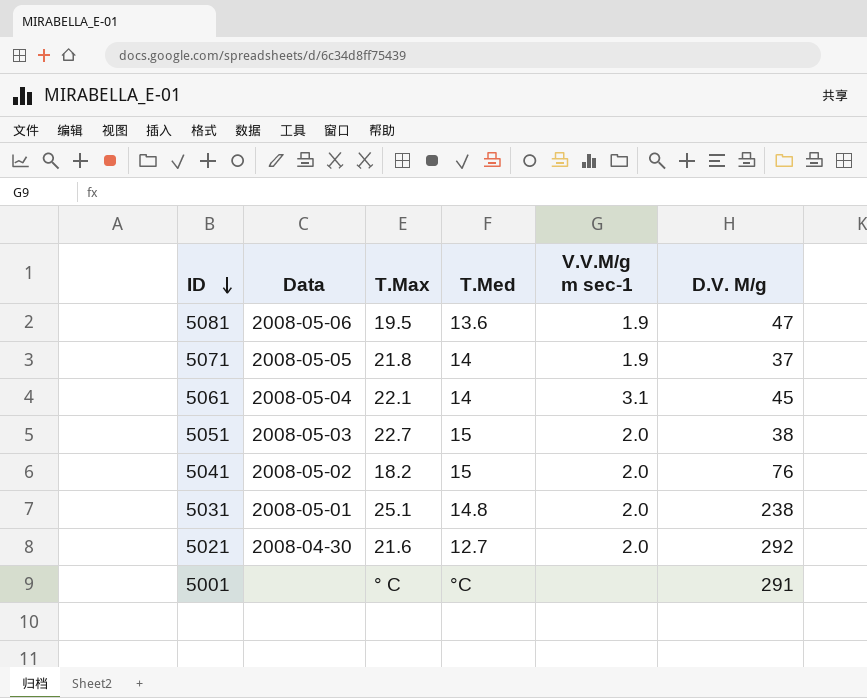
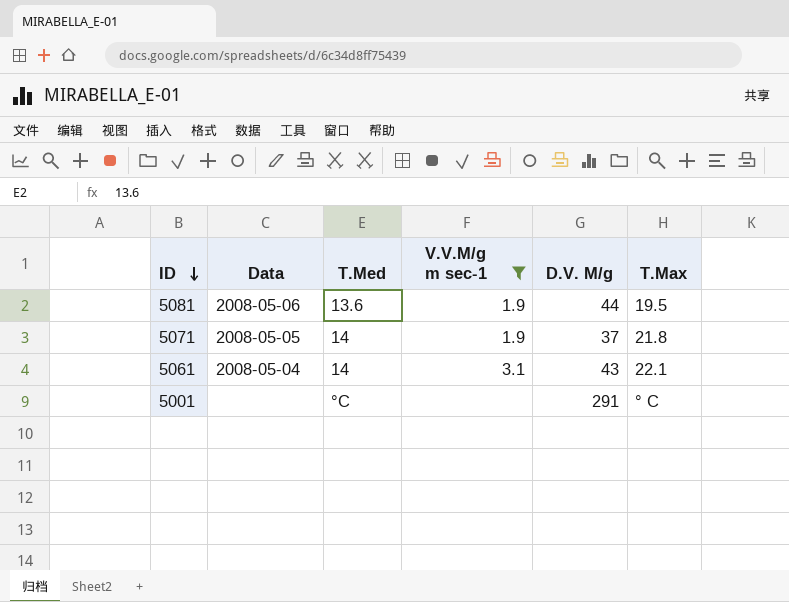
filter: none -> V.V.M/g m sec-1 != 2.0
column T.Max | position: 3 -> 6
5081 | D.V. M/g: 47 -> 44
5061 | D.V. M/g: 45 -> 43

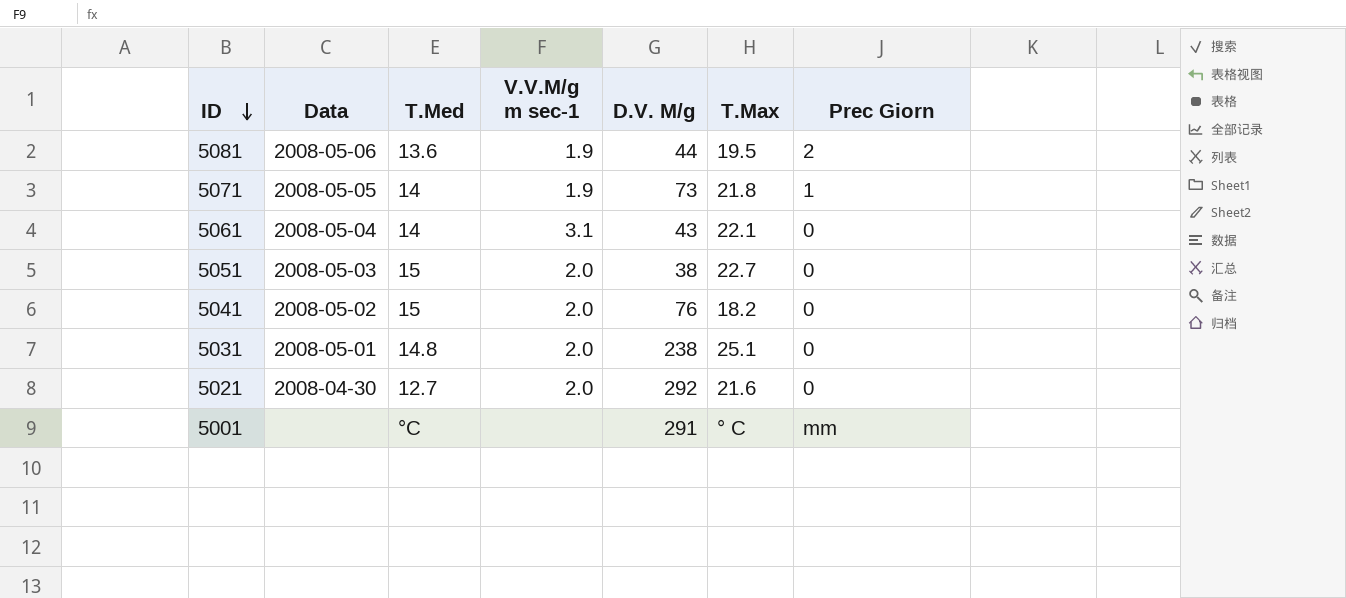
filter: V.V.M/g m sec-1 != 2.0 -> none
column Prec Giorn | position: none -> 7
5071 | D.V. M/g: 37 -> 73

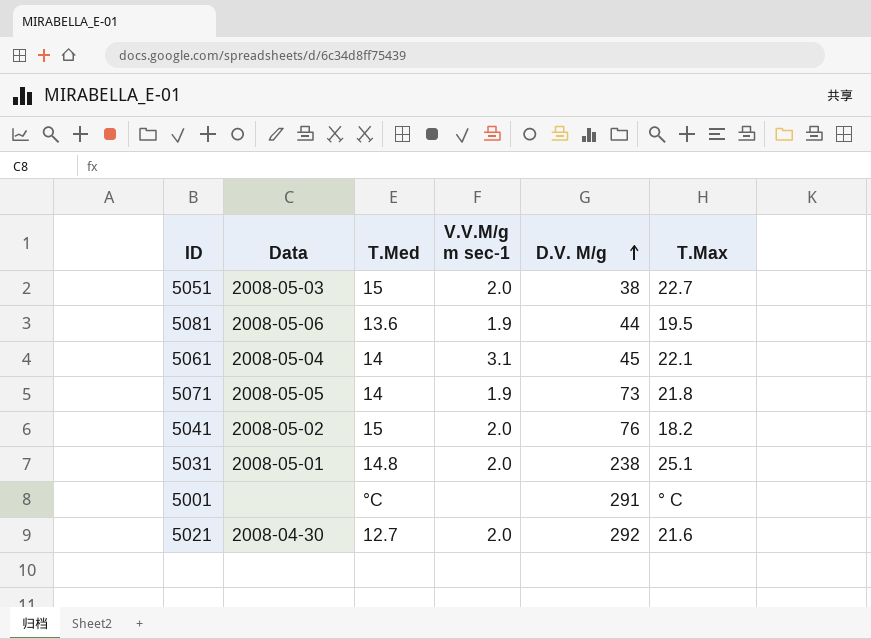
row order: ID descending -> D.V. M/g ascending
column Prec Giorn | position: 7 -> none
5061 | D.V. M/g: 43 -> 45

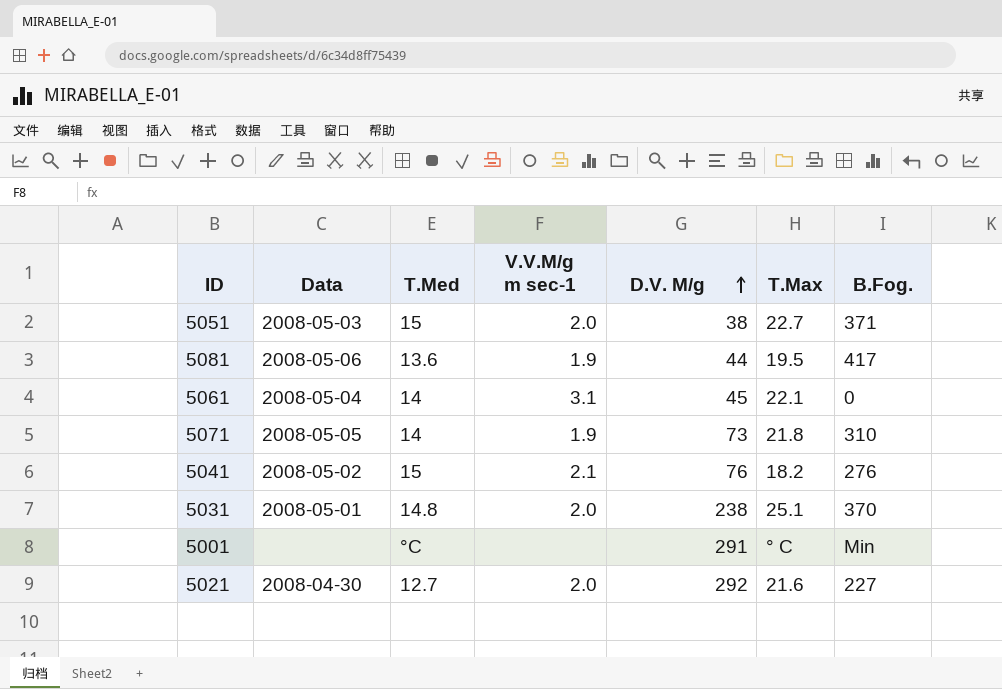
column B.Fog. | position: none -> 7
5041 | V.V.M/g m sec-1: 2.0 -> 2.1

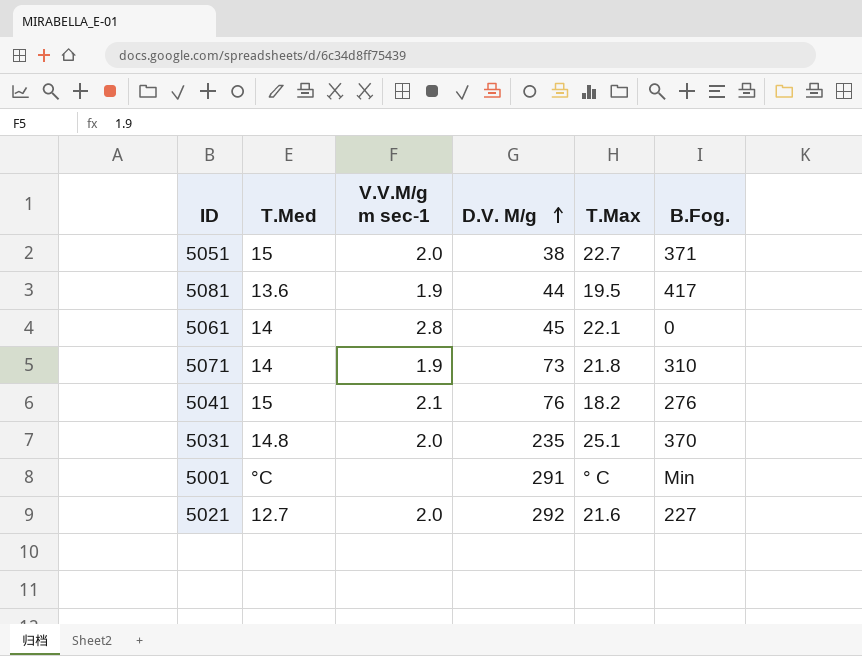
column Data | position: 2 -> none
5061 | V.V.M/g m sec-1: 3.1 -> 2.8
5031 | D.V. M/g: 238 -> 235

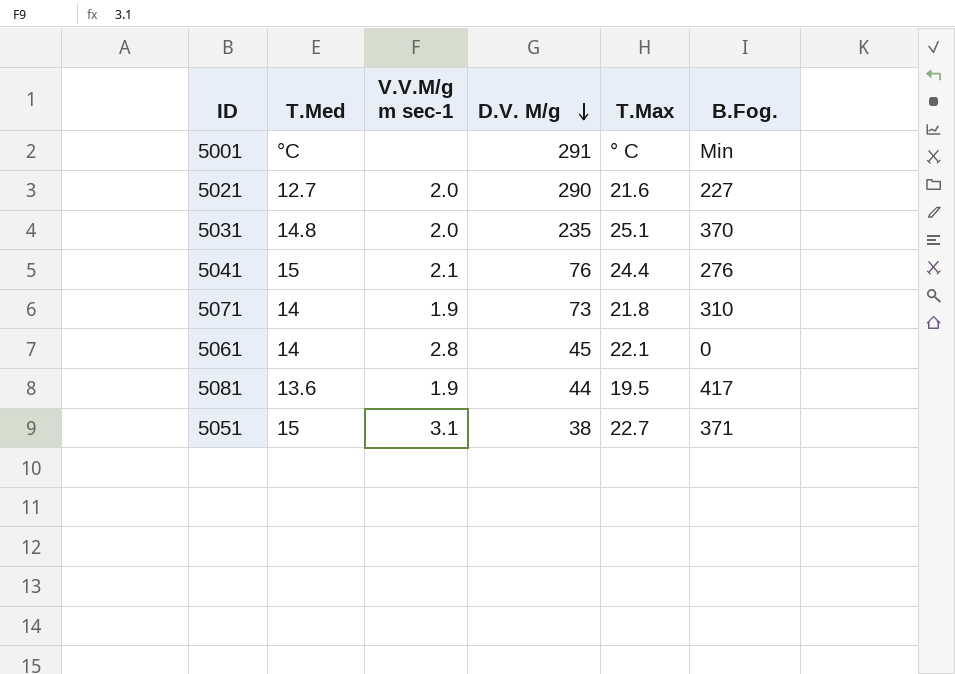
row order: D.V. M/g ascending -> D.V. M/g descending
5021 | D.V. M/g: 292 -> 290
5041 | T.Max: 18.2 -> 24.4
5051 | V.V.M/g m sec-1: 2.0 -> 3.1

